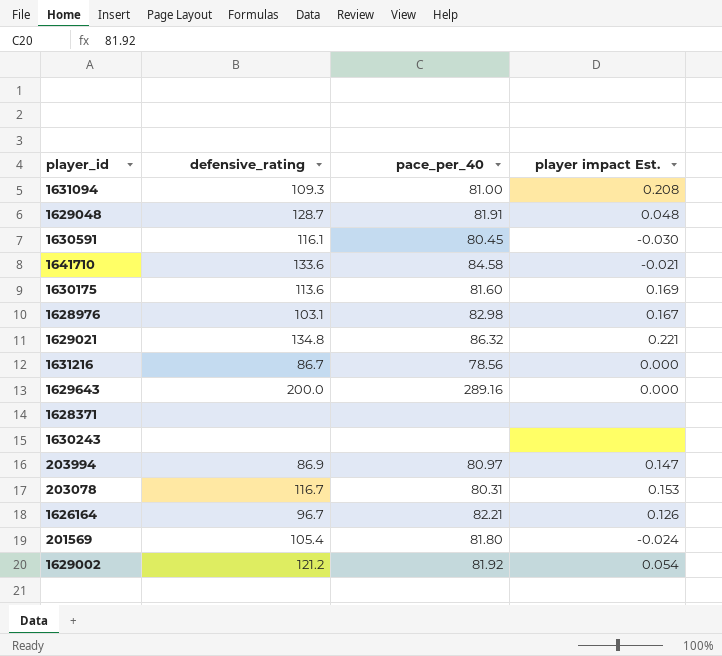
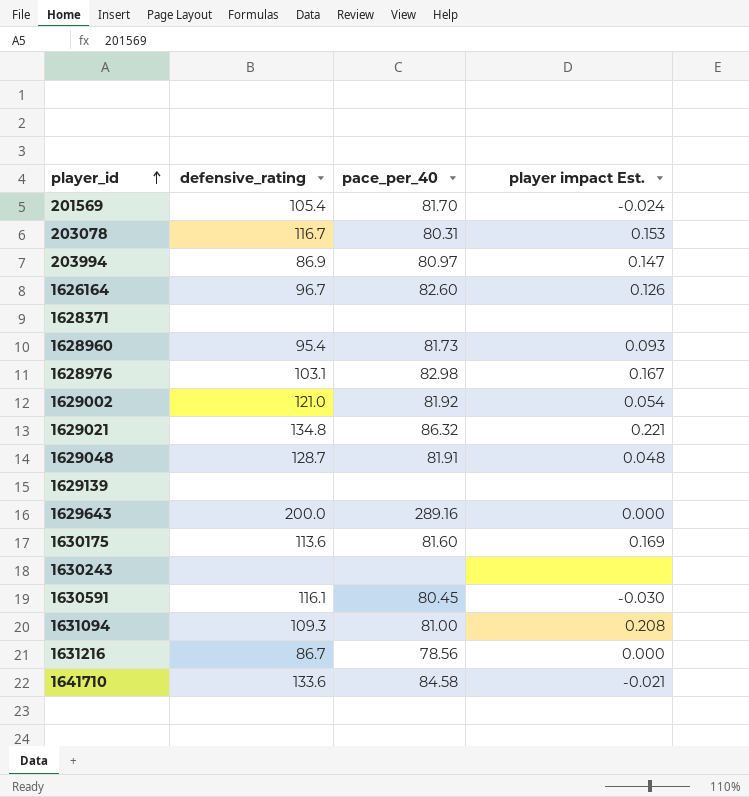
row order: none -> player_id ascending
201569 | pace_per_40: 81.80 -> 81.70
1626164 | pace_per_40: 82.21 -> 82.60
row 1628960: none -> 95.4 | 81.73 | 0.093
1629002 | defensive_rating: 121.2 -> 121.0
row 1629139: none -> none | none | none

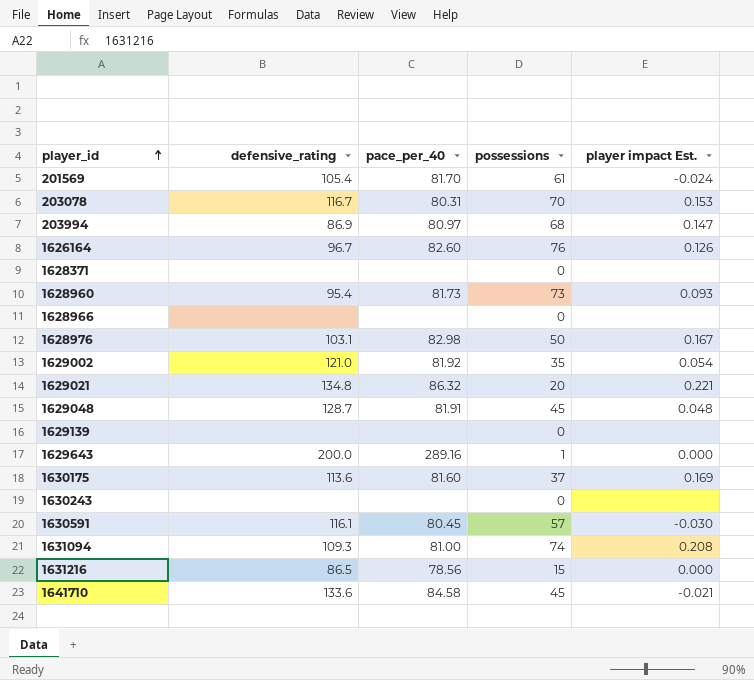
column possessions | position: none -> 4
row 1628966: none -> none | none | 0 | none
1631216 | defensive_rating: 86.7 -> 86.5

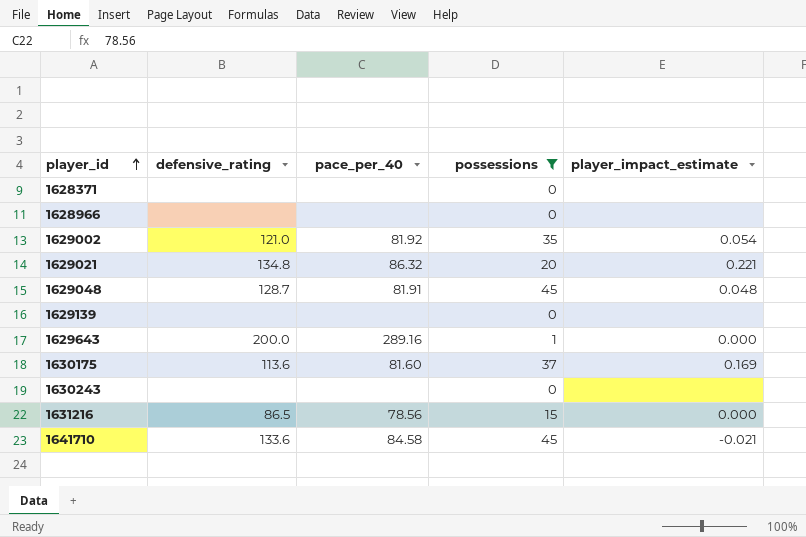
filter: none -> possessions <= 45
column name: player impact Est. -> player_impact_estimate

